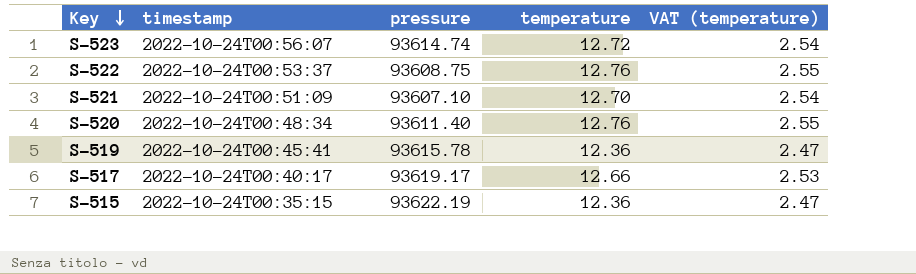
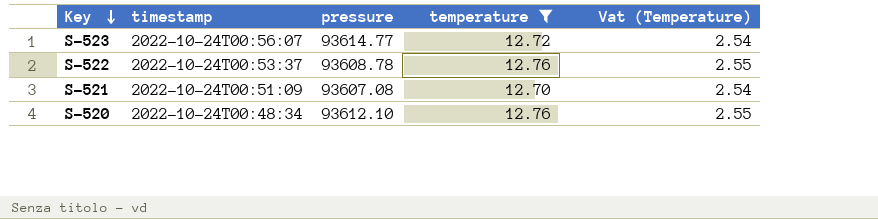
filter: none -> temperature >= 12.70
column name: VAT (temperature) -> Vat (Temperature)
S-523 | pressure: 93614.74 -> 93614.77
S-522 | pressure: 93608.75 -> 93608.78
S-521 | pressure: 93607.10 -> 93607.08
S-520 | pressure: 93611.40 -> 93612.10

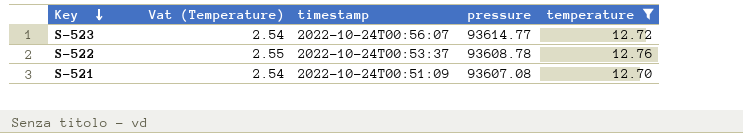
column Vat (Temperature) | position: 5 -> 2
row S-520: 2022-10-24T00:48:34 | 93612.10 | 12.76 | 2.55 -> none

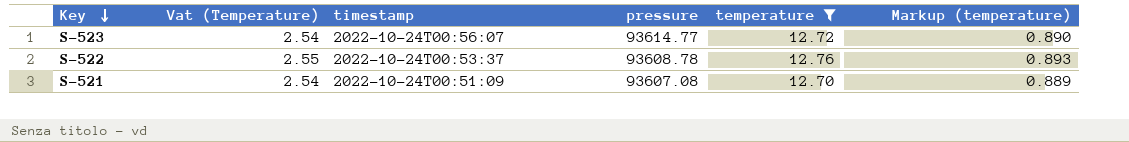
column Markup (temperature) | formula: none -> [temperature] * 0.07

